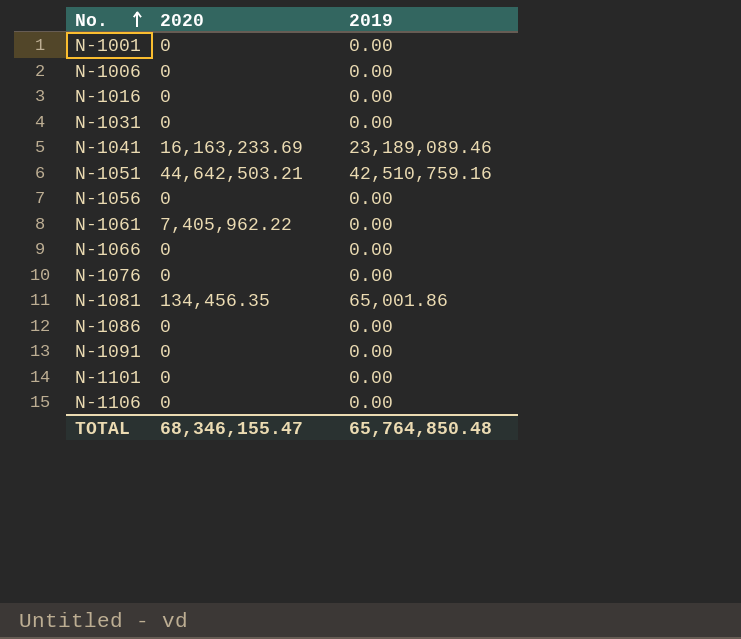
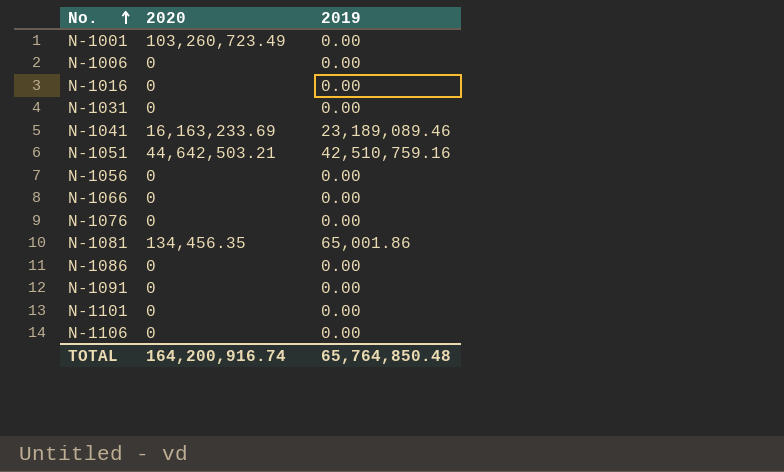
row N-1061: 7,405,962.22 | 0.00 -> none
N-1001 | 2020: 0 -> 103,260,723.49
TOTAL | 2020: 68,346,155.47 -> 164,200,916.74

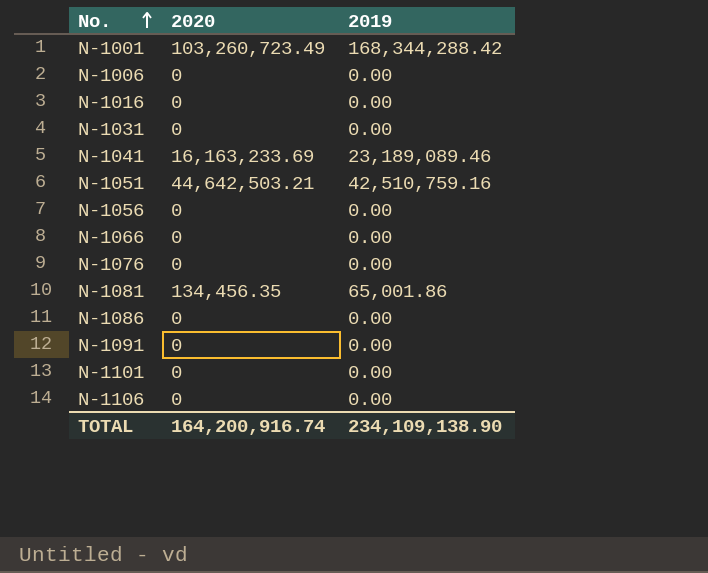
N-1001 | 2019: 0.00 -> 168,344,288.42
TOTAL | 2019: 65,764,850.48 -> 234,109,138.90

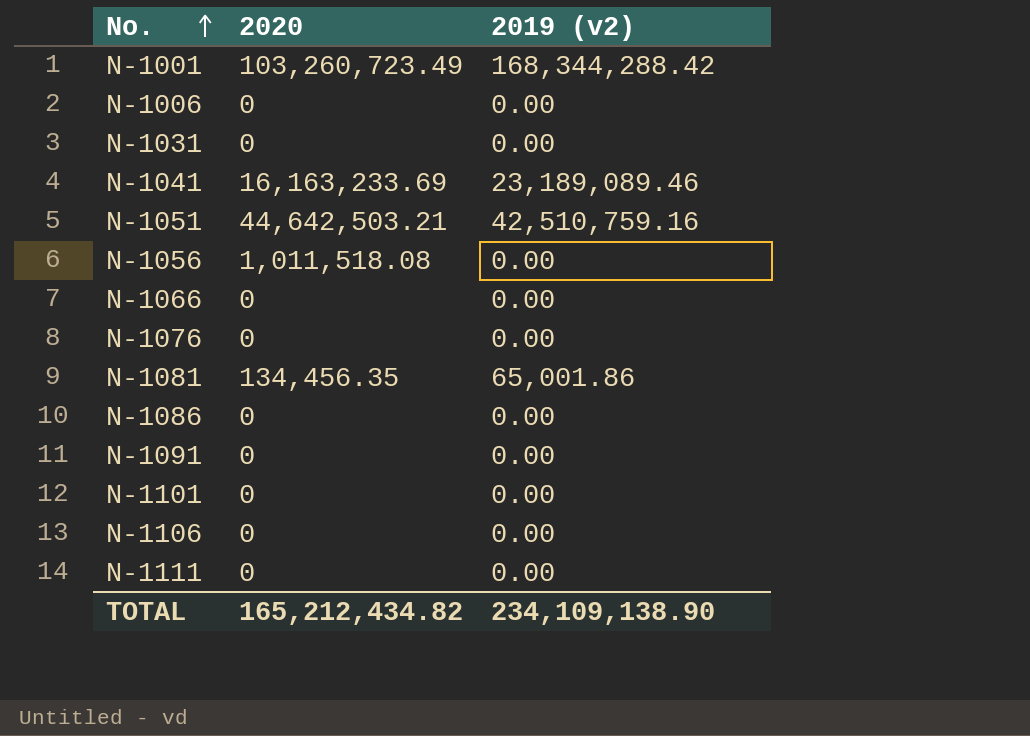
column name: 2019 -> 2019 (v2)
row N-1016: 0 | 0.00 -> none
N-1056 | 2020: 0 -> 1,011,518.08
row N-1111: none -> 0 | 0.00
TOTAL | 2020: 164,200,916.74 -> 165,212,434.82

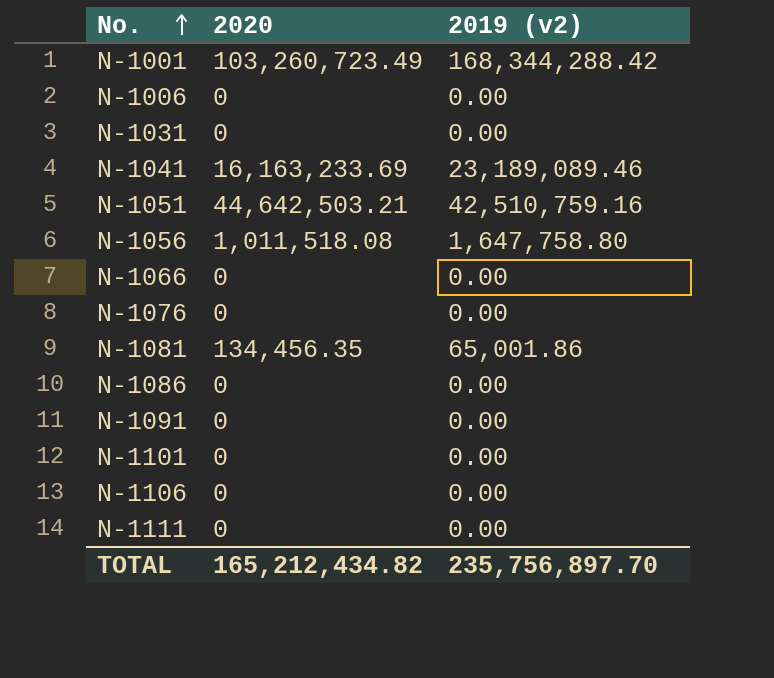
N-1056 | 2019 (v2): 0.00 -> 1,647,758.80
TOTAL | 2019 (v2): 234,109,138.90 -> 235,756,897.70

